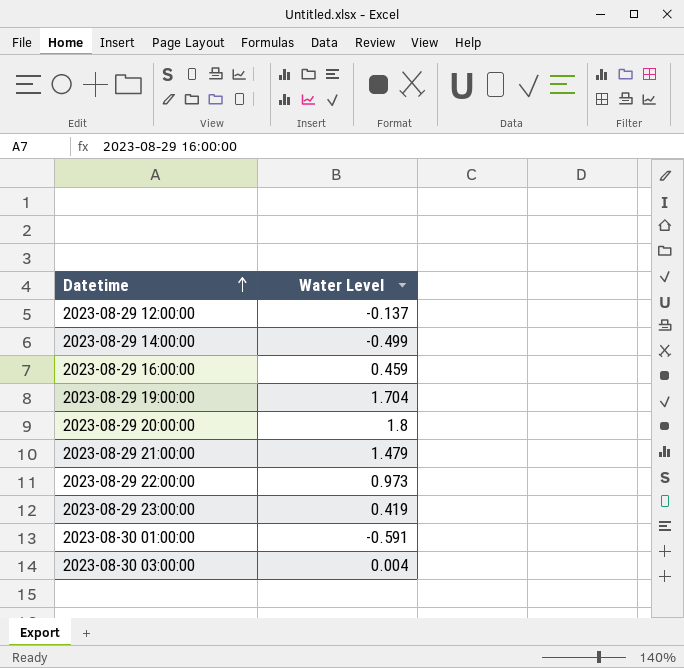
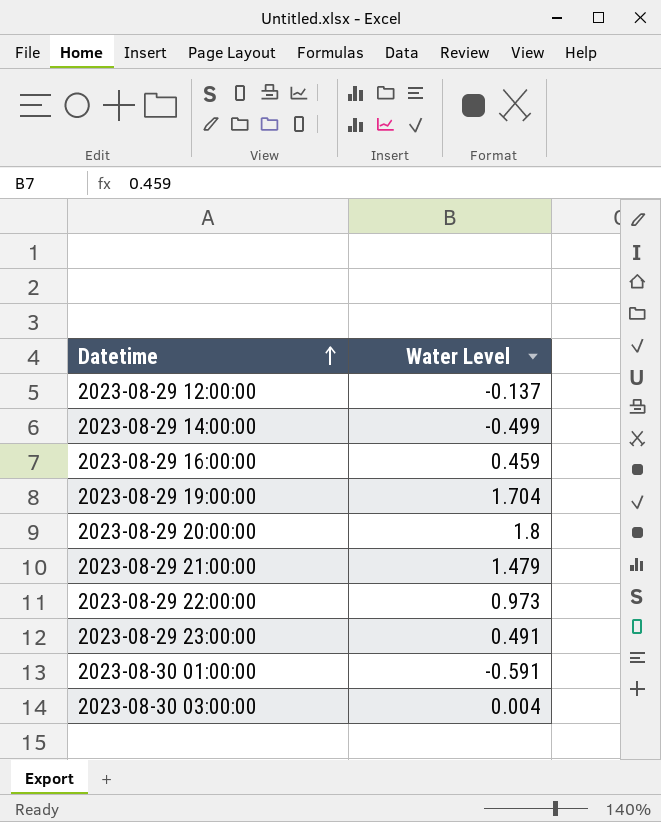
2023-08-29 23:00:00 | Water Level: 0.419 -> 0.491

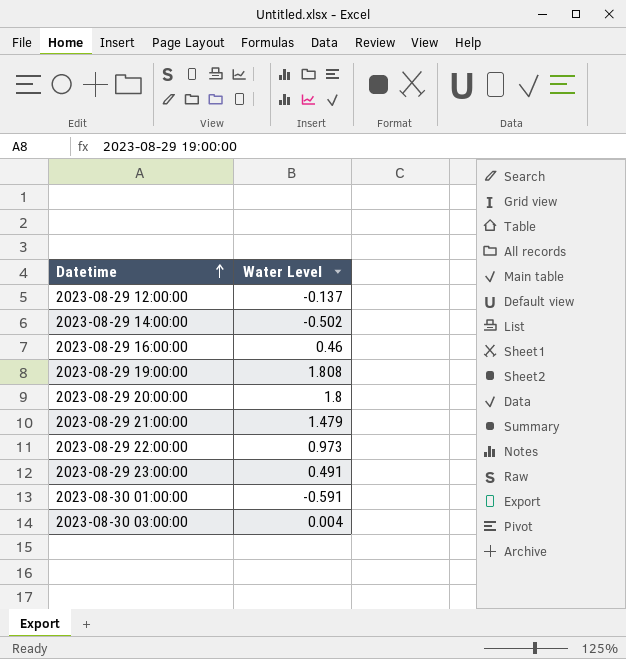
2023-08-29 14:00:00 | Water Level: -0.499 -> -0.502
2023-08-29 16:00:00 | Water Level: 0.459 -> 0.46
2023-08-29 19:00:00 | Water Level: 1.704 -> 1.808

